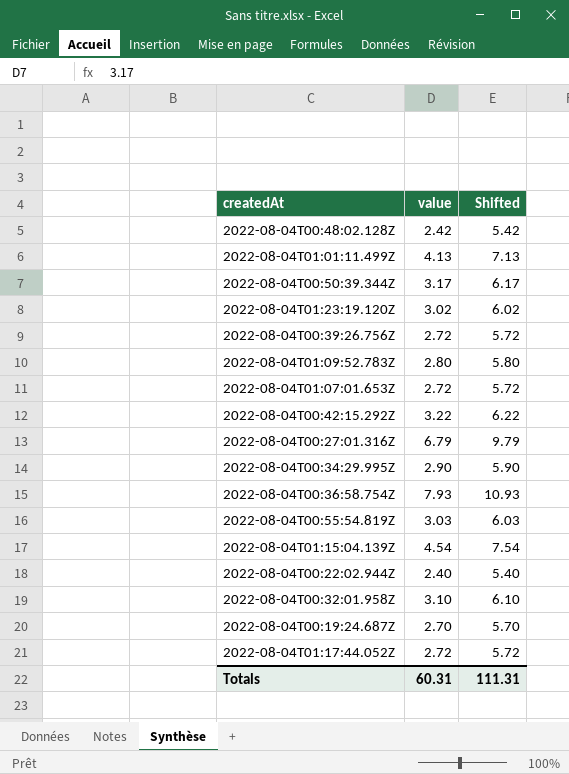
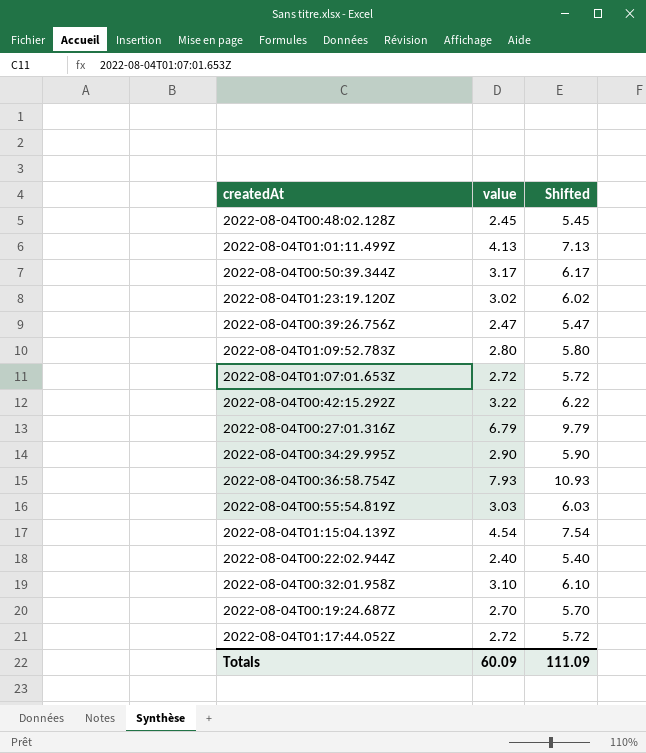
2022-08-04T00:48:02.128Z | value: 2.42 -> 2.45
2022-08-04T00:48:02.128Z | Shifted: 5.42 -> 5.45
2022-08-04T00:39:26.756Z | value: 2.72 -> 2.47
2022-08-04T00:39:26.756Z | Shifted: 5.72 -> 5.47
Totals | value: 60.31 -> 60.09
Totals | Shifted: 111.31 -> 111.09

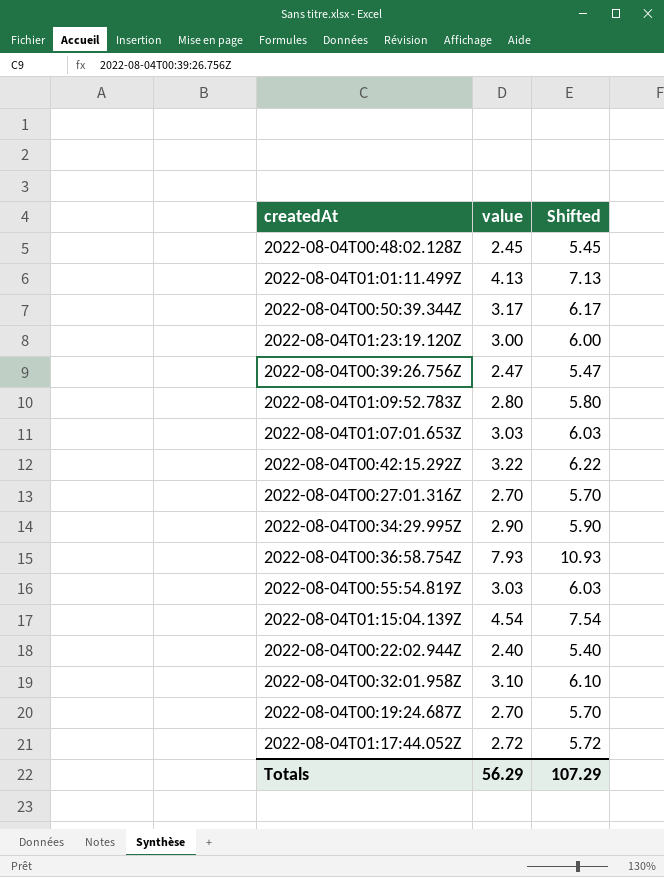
2022-08-04T01:23:19.120Z | value: 3.02 -> 3.00
2022-08-04T01:23:19.120Z | Shifted: 6.02 -> 6.00
2022-08-04T01:07:01.653Z | value: 2.72 -> 3.03
2022-08-04T01:07:01.653Z | Shifted: 5.72 -> 6.03
2022-08-04T00:27:01.316Z | value: 6.79 -> 2.70
2022-08-04T00:27:01.316Z | Shifted: 9.79 -> 5.70
Totals | value: 60.09 -> 56.29
Totals | Shifted: 111.09 -> 107.29

